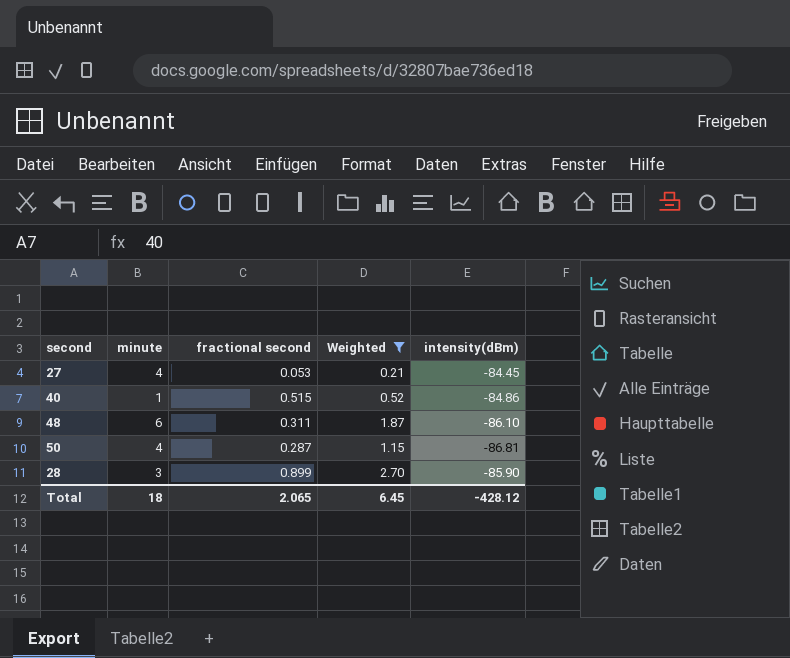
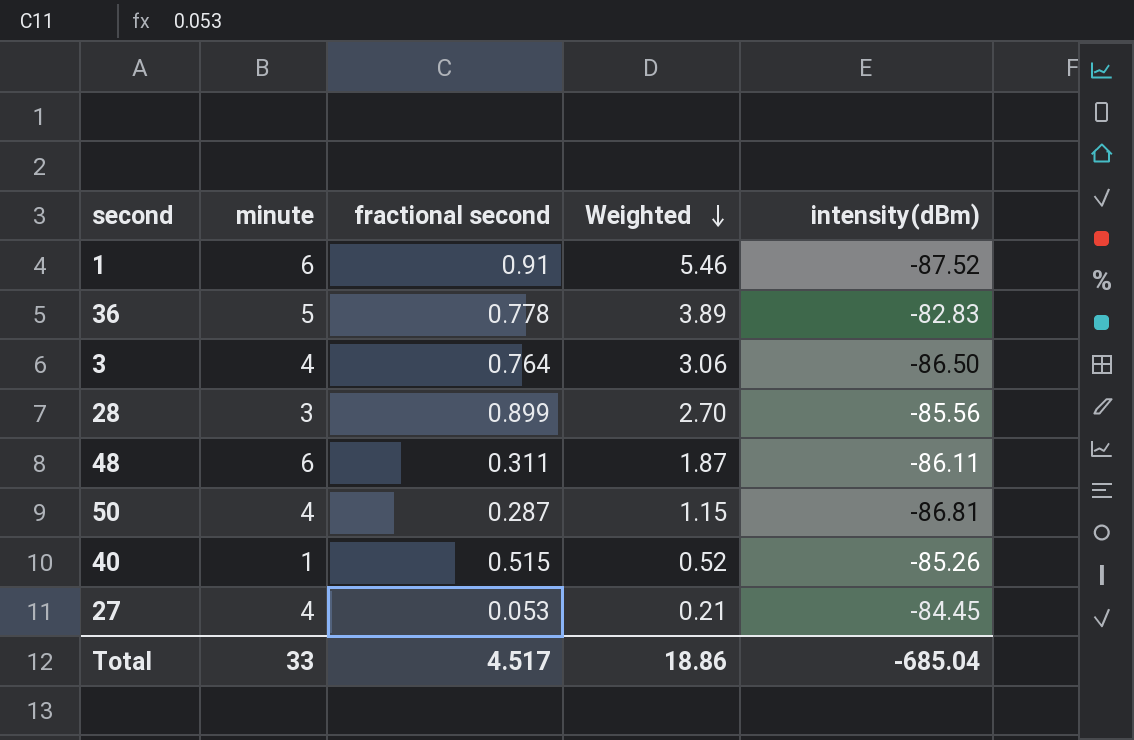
filter: Weighted <= 2.70 -> none
row order: none -> Weighted descending
28 | intensity(dBm): -85.90 -> -85.56
48 | intensity(dBm): -86.10 -> -86.11
40 | intensity(dBm): -84.86 -> -85.26
Total | minute: 18 -> 33
Total | fractional second: 2.065 -> 4.517
Total | Weighted: 6.45 -> 18.86
Total | intensity(dBm): -428.12 -> -685.04

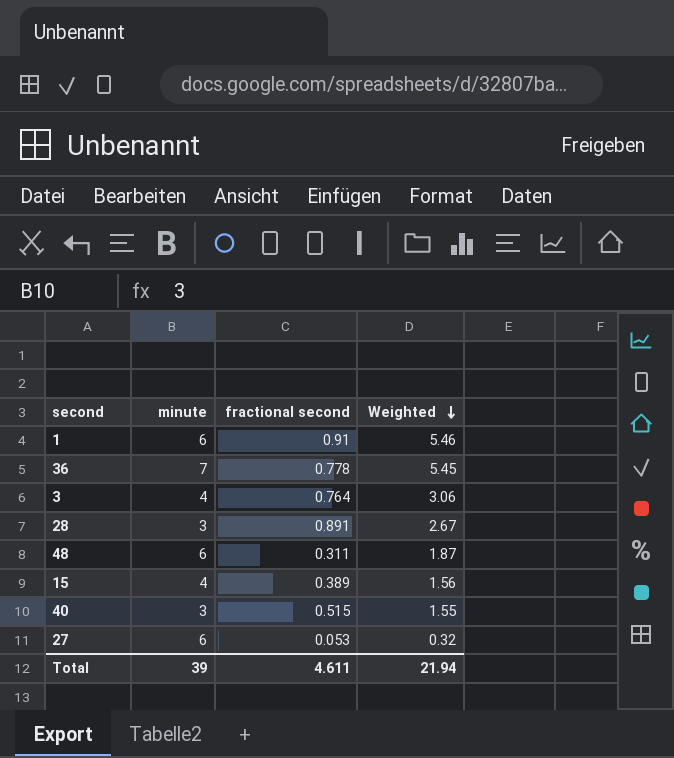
column intensity(dBm) | position: 5 -> none
row 50: 4 | 0.287 | 1.15 | -86.81 -> none
36 | minute: 5 -> 7
36 | Weighted: 3.89 -> 5.45
28 | fractional second: 0.899 -> 0.891
28 | Weighted: 2.70 -> 2.67
row 15: none -> 4 | 0.389 | 1.56
40 | minute: 1 -> 3
40 | Weighted: 0.52 -> 1.55
27 | minute: 4 -> 6
27 | Weighted: 0.21 -> 0.32
Total | minute: 33 -> 39
Total | fractional second: 4.517 -> 4.611
Total | Weighted: 18.86 -> 21.94

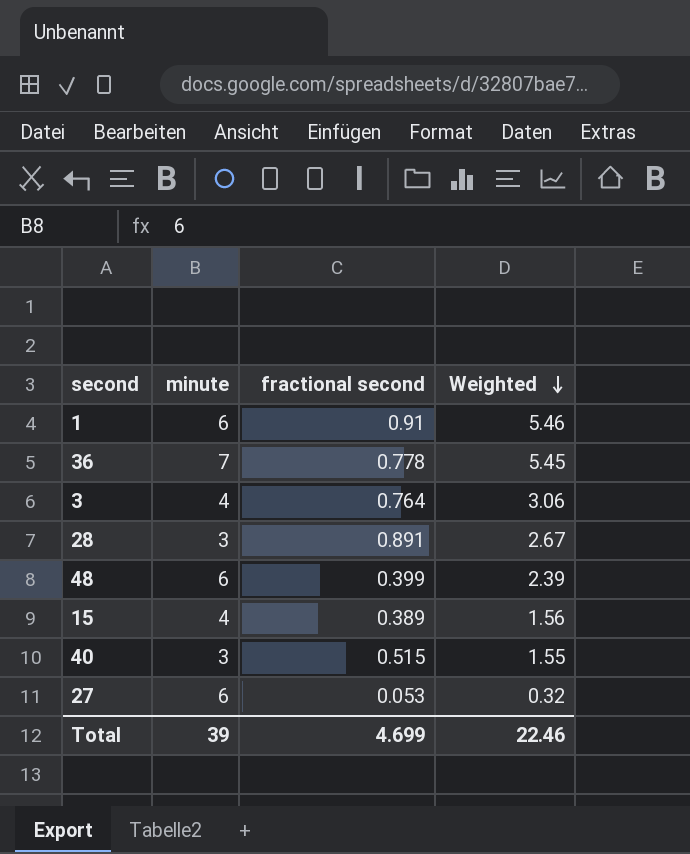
48 | fractional second: 0.311 -> 0.399
48 | Weighted: 1.87 -> 2.39
Total | fractional second: 4.611 -> 4.699
Total | Weighted: 21.94 -> 22.46

